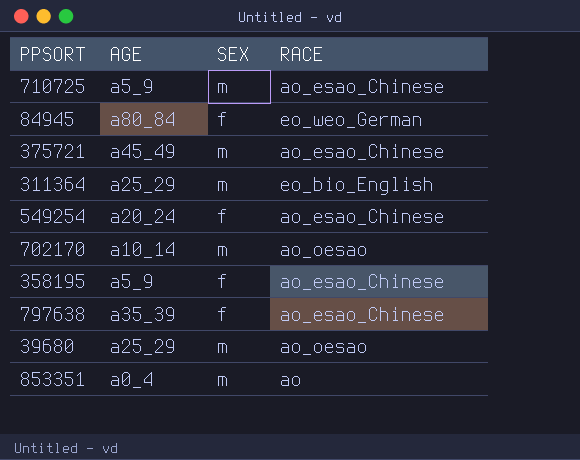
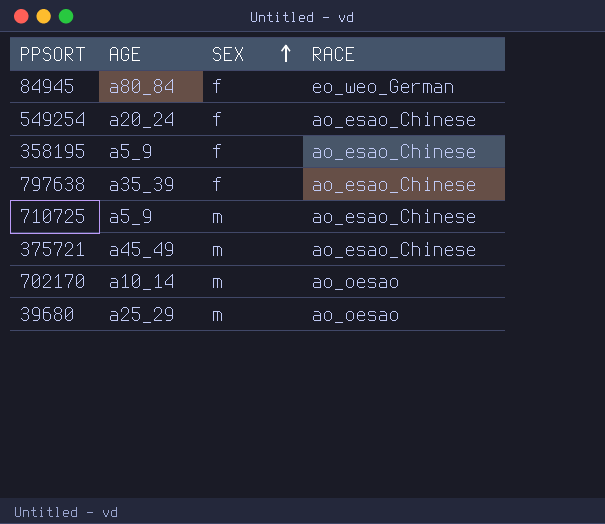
row order: none -> SEX ascending
row 311364: a25_29 | m | eo_bio_English -> none
row 853351: a0_4 | m | ao -> none

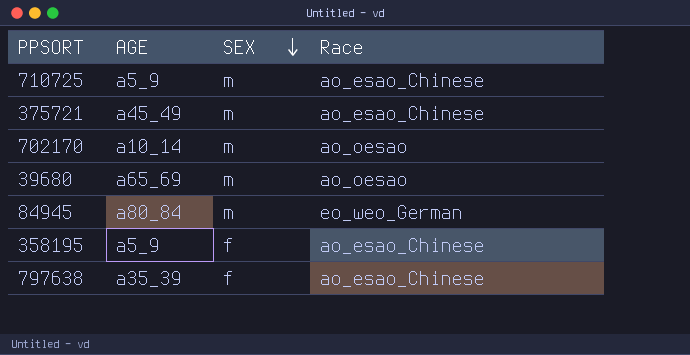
row order: SEX ascending -> SEX descending
column name: RACE -> Race
row 549254: a20_24 | f | ao_esao_Chinese -> none
39680 | AGE: a25_29 -> a65_69
84945 | SEX: f -> m

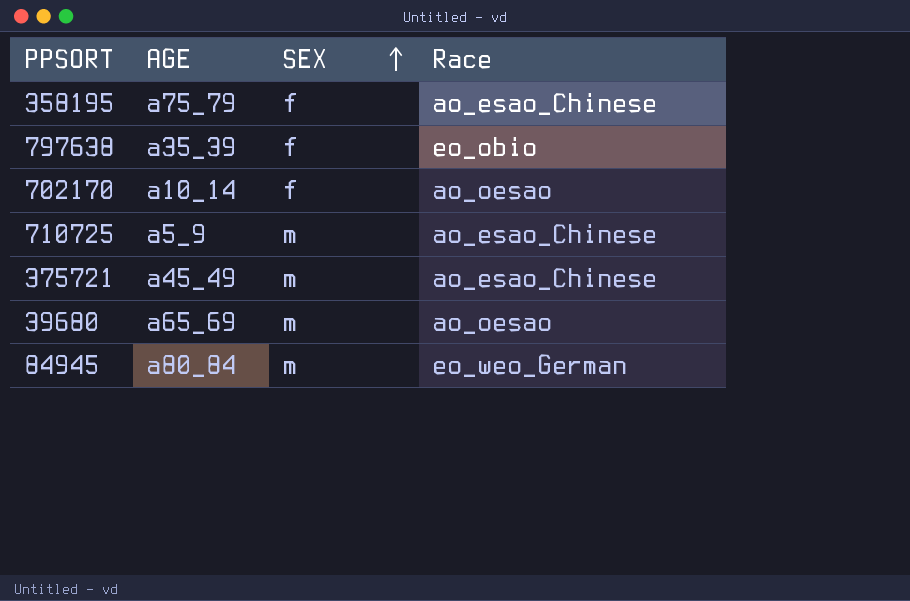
row order: SEX descending -> SEX ascending
358195 | AGE: a5_9 -> a75_79
797638 | Race: ao_esao_Chinese -> eo_obio
702170 | SEX: m -> f

